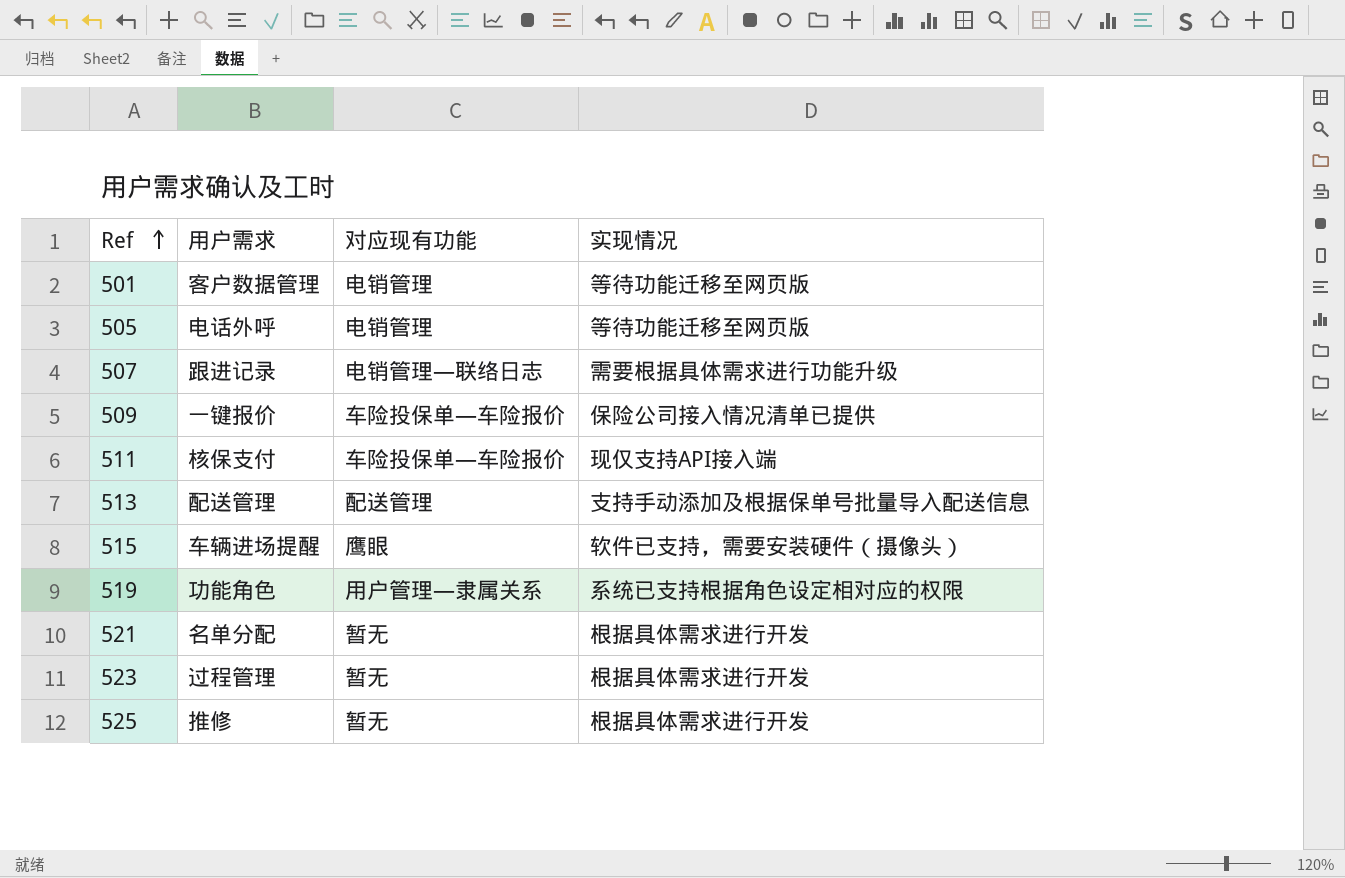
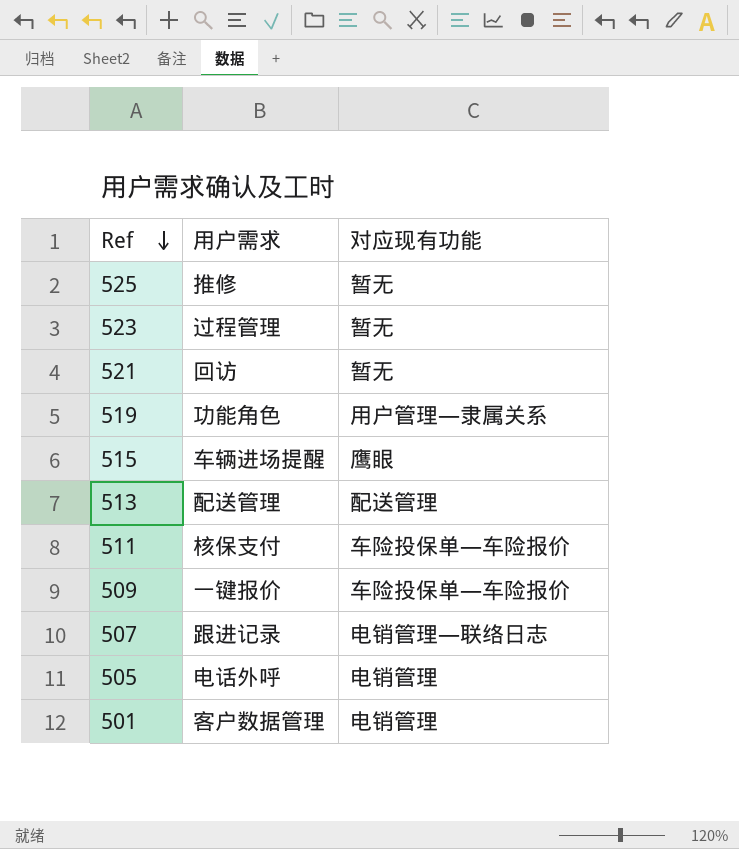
row order: Ref ascending -> Ref descending
column 实现情况 | position: 4 -> none
521 | 用户需求: 名单分配 -> 回访

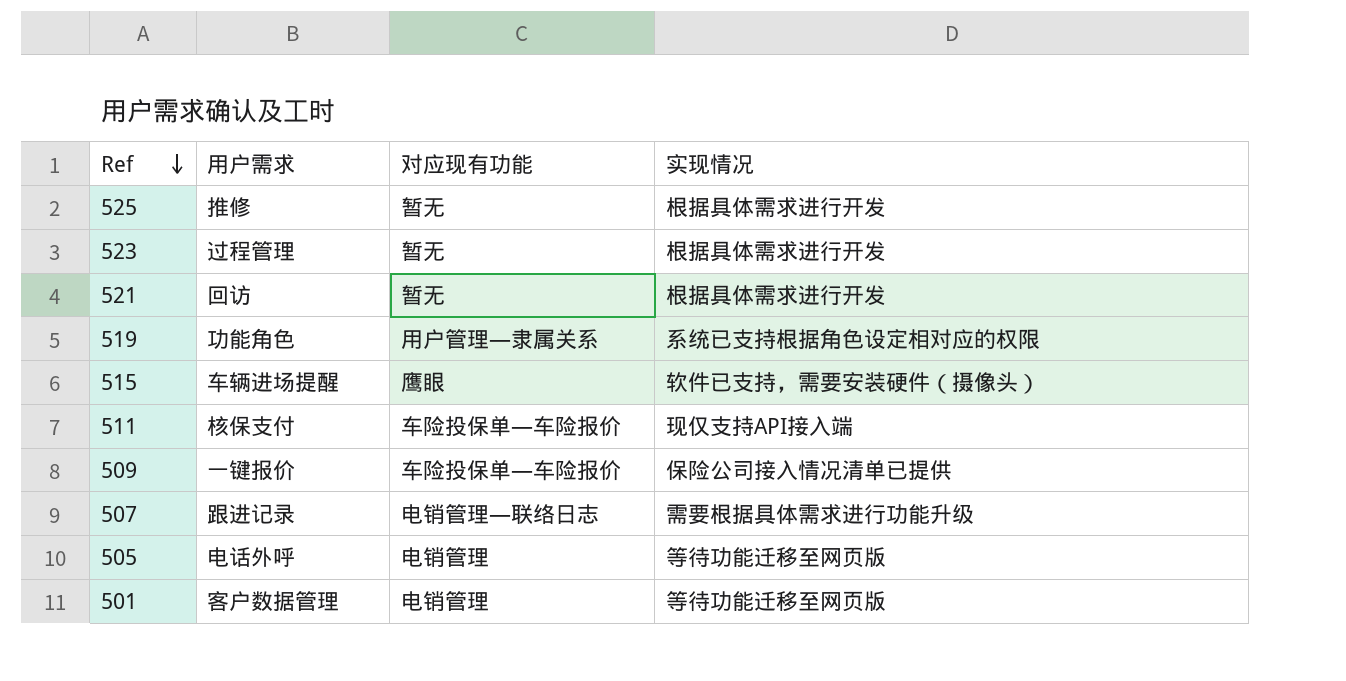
column 实现情况 | position: none -> 4
row 513: 配送管理 | 配送管理 -> none

